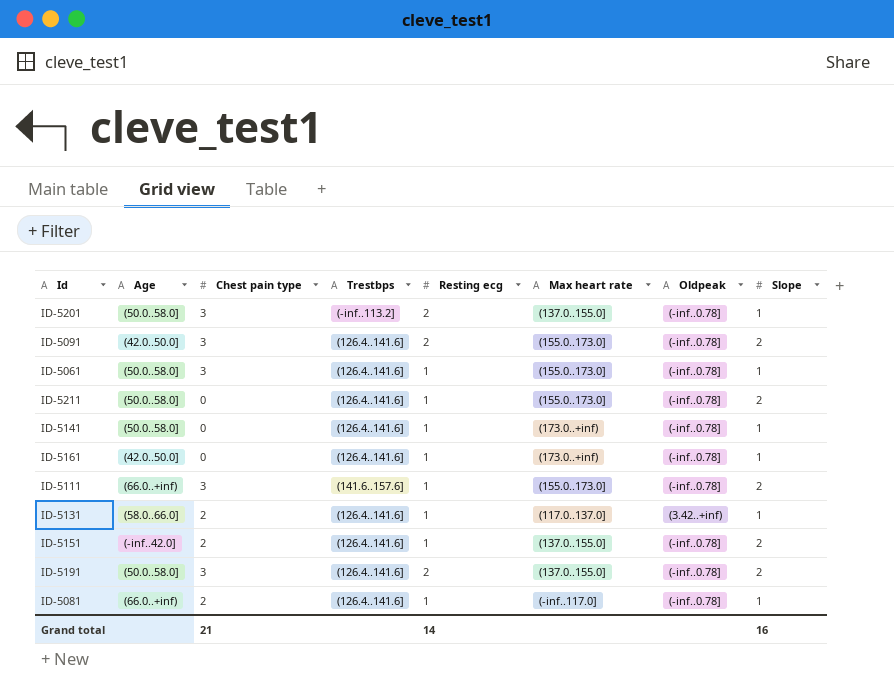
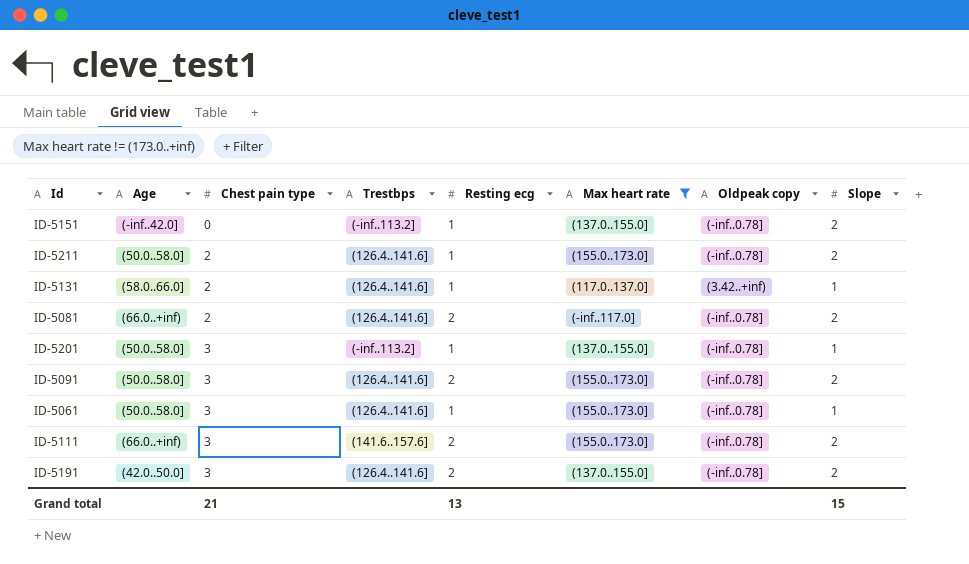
filter: none -> Max heart rate != (173.0..+inf)
row order: none -> Chest pain type ascending
column name: Oldpeak -> Oldpeak copy
ID-5151 | Chest pain type: 2 -> 0
ID-5151 | Trestbps: (126.4..141.6] -> (-inf..113.2]
ID-5211 | Chest pain type: 0 -> 2
ID-5081 | Resting ecg: 1 -> 2
ID-5081 | Slope: 1 -> 2
ID-5201 | Resting ecg: 2 -> 1
ID-5091 | Age: (42.0..50.0] -> (50.0..58.0]
ID-5111 | Resting ecg: 1 -> 2
ID-5191 | Age: (50.0..58.0] -> (42.0..50.0]
Grand total | Resting ecg: 14 -> 13
Grand total | Slope: 16 -> 15

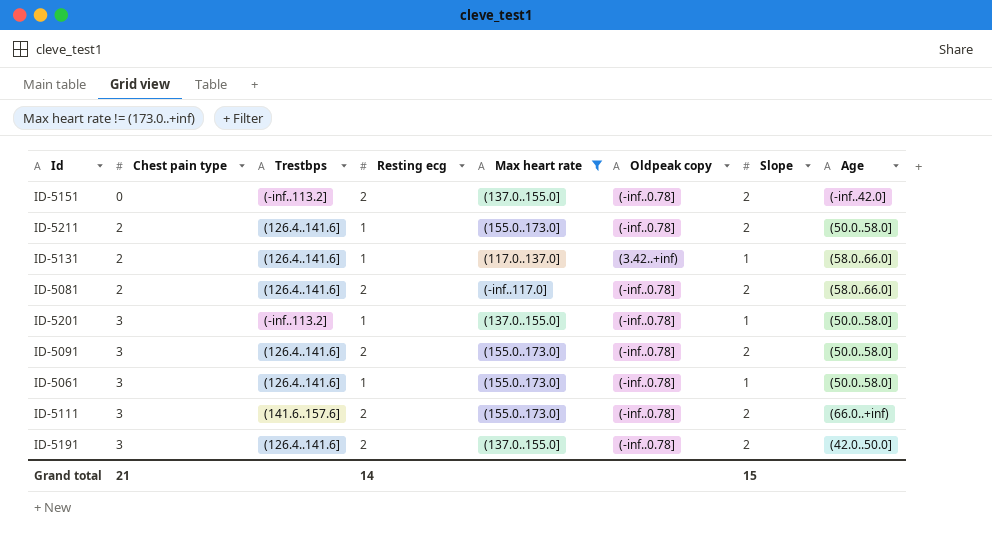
column Age | position: 2 -> 8
ID-5151 | Resting ecg: 1 -> 2
ID-5081 | Age: (66.0..+inf) -> (58.0..66.0]
Grand total | Resting ecg: 13 -> 14

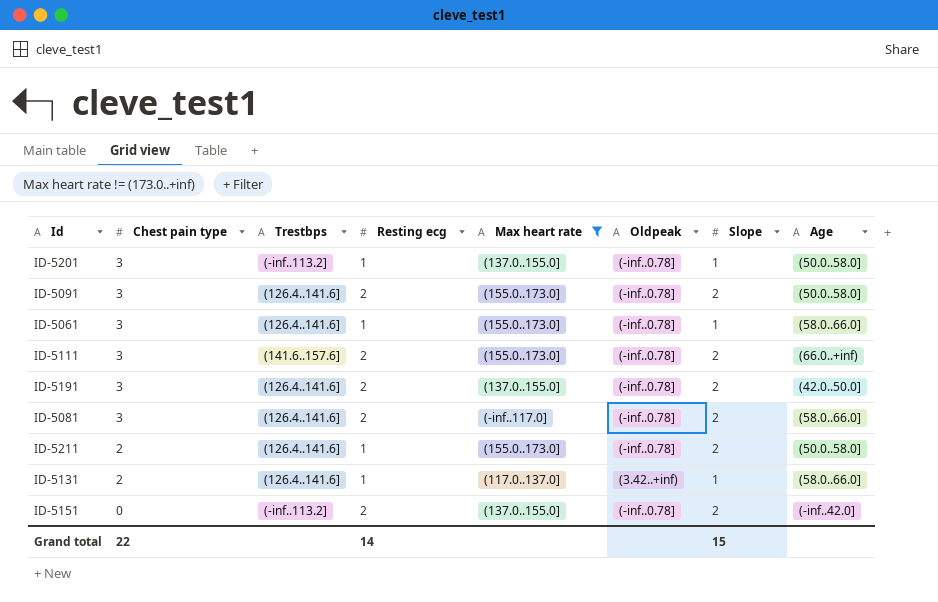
row order: Chest pain type ascending -> Chest pain type descending
column name: Oldpeak copy -> Oldpeak
ID-5061 | Age: (50.0..58.0] -> (58.0..66.0]
ID-5081 | Chest pain type: 2 -> 3
Grand total | Chest pain type: 21 -> 22

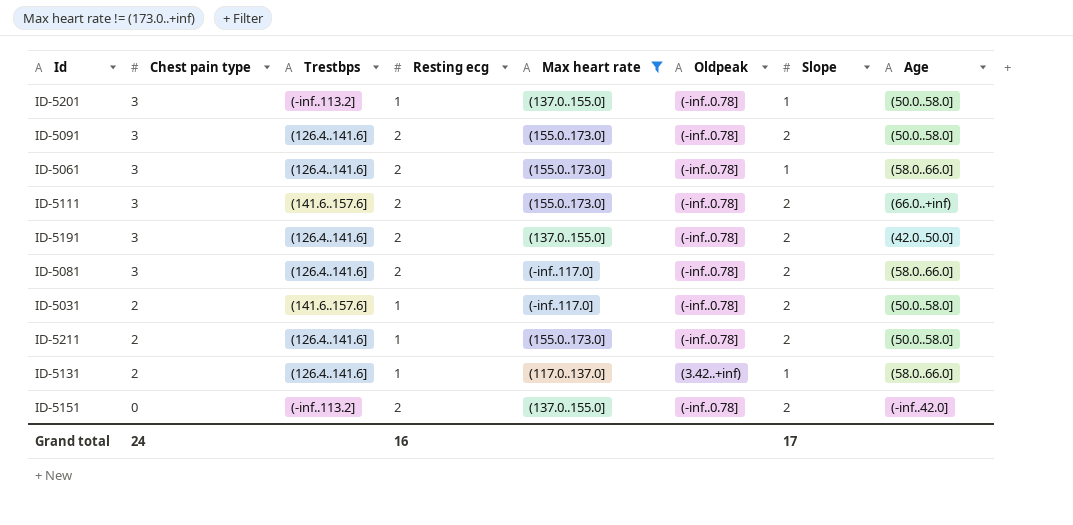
ID-5061 | Resting ecg: 1 -> 2
row ID-5031: none -> 2 | (141.6..157.6] | 1 | (-inf..117.0] | (-inf..0.78] | 2 | (50.0..58.0]
Grand total | Chest pain type: 22 -> 24
Grand total | Resting ecg: 14 -> 16
Grand total | Slope: 15 -> 17

